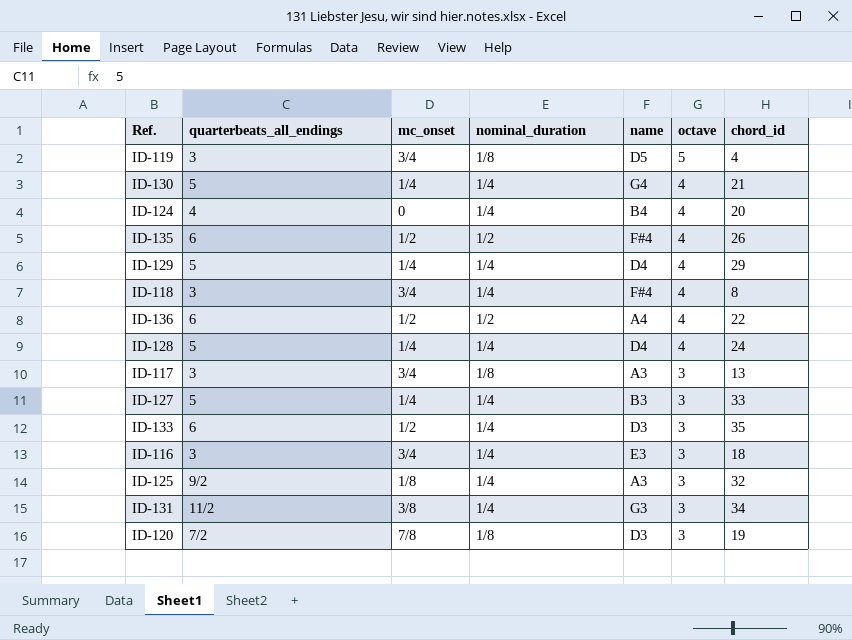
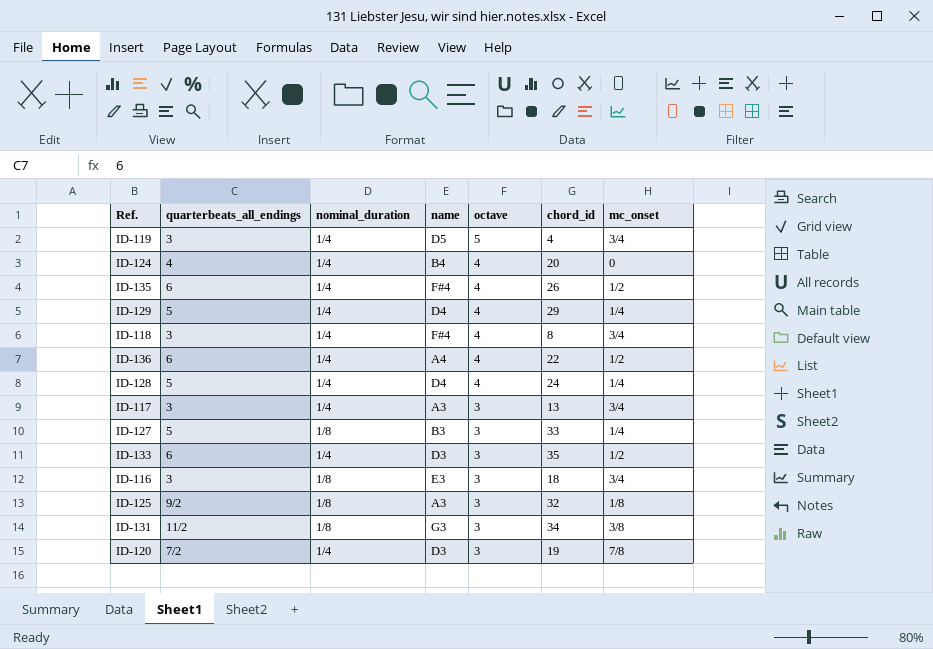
column mc_onset | position: 3 -> 7
row ID-130: 5 | 1/4 | 1/4 | G4 | 4 | 21 -> none
ID-119 | nominal_duration: 1/8 -> 1/4
ID-135 | nominal_duration: 1/2 -> 1/4
ID-136 | nominal_duration: 1/2 -> 1/4
ID-117 | nominal_duration: 1/8 -> 1/4
ID-127 | nominal_duration: 1/4 -> 1/8
ID-116 | nominal_duration: 1/4 -> 1/8
ID-125 | nominal_duration: 1/4 -> 1/8
ID-131 | nominal_duration: 1/4 -> 1/8
ID-120 | nominal_duration: 1/8 -> 1/4

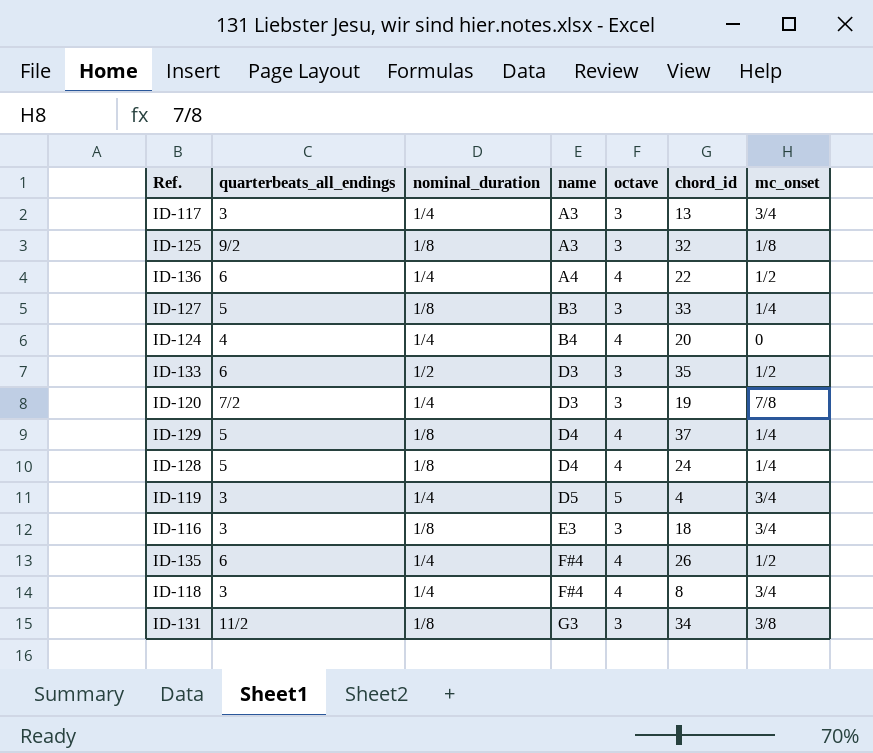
row order: octave descending -> name ascending
ID-133 | nominal_duration: 1/4 -> 1/2
ID-129 | nominal_duration: 1/4 -> 1/8
ID-129 | chord_id: 29 -> 37
ID-128 | nominal_duration: 1/4 -> 1/8

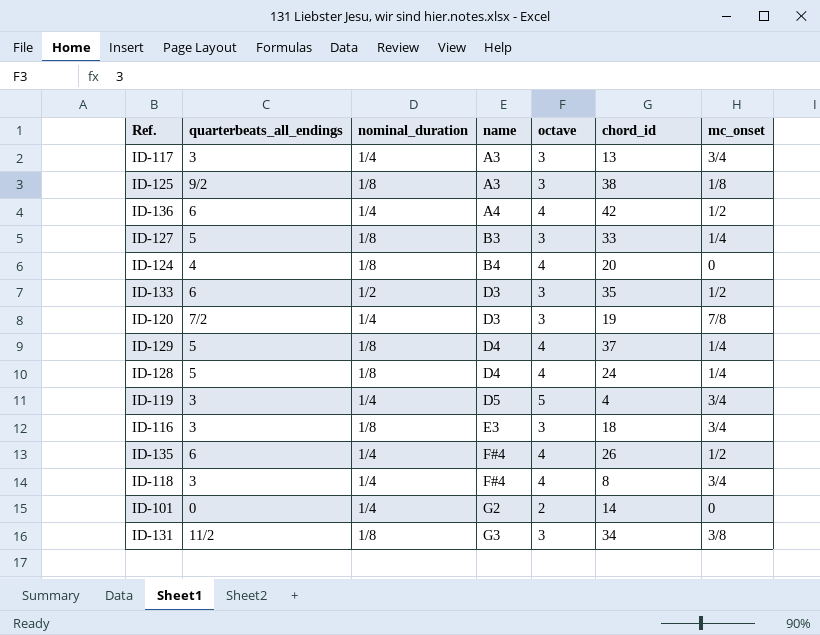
ID-125 | chord_id: 32 -> 38
ID-136 | chord_id: 22 -> 42
ID-124 | nominal_duration: 1/4 -> 1/8
row ID-101: none -> 0 | 1/4 | G2 | 2 | 14 | 0

